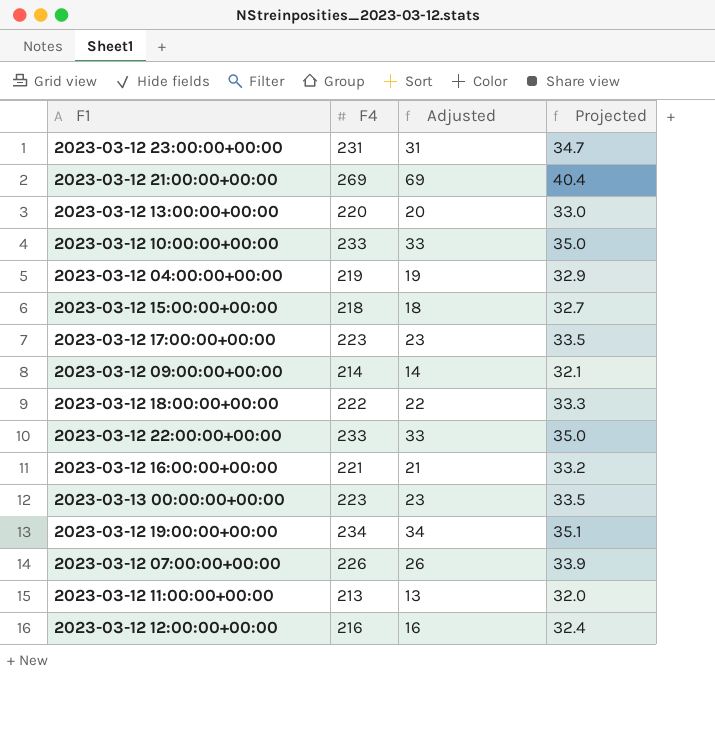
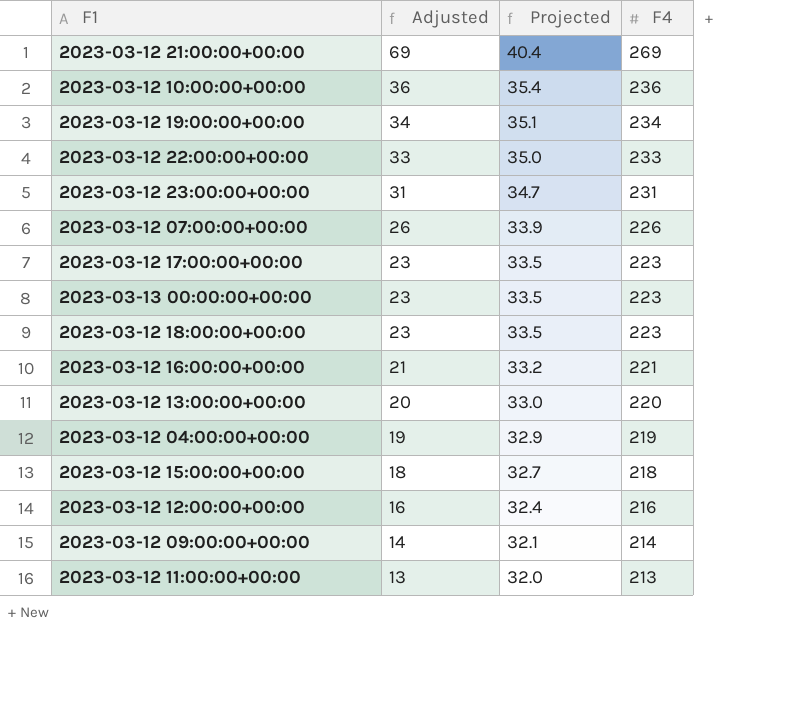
row order: none -> Adjusted descending
column F4 | position: 2 -> 4
2023-03-12 10:00:00+00:00 | Adjusted: 33 -> 36
2023-03-12 10:00:00+00:00 | Projected: 35.0 -> 35.4
2023-03-12 10:00:00+00:00 | F4: 233 -> 236
2023-03-12 18:00:00+00:00 | Adjusted: 22 -> 23
2023-03-12 18:00:00+00:00 | Projected: 33.3 -> 33.5
2023-03-12 18:00:00+00:00 | F4: 222 -> 223

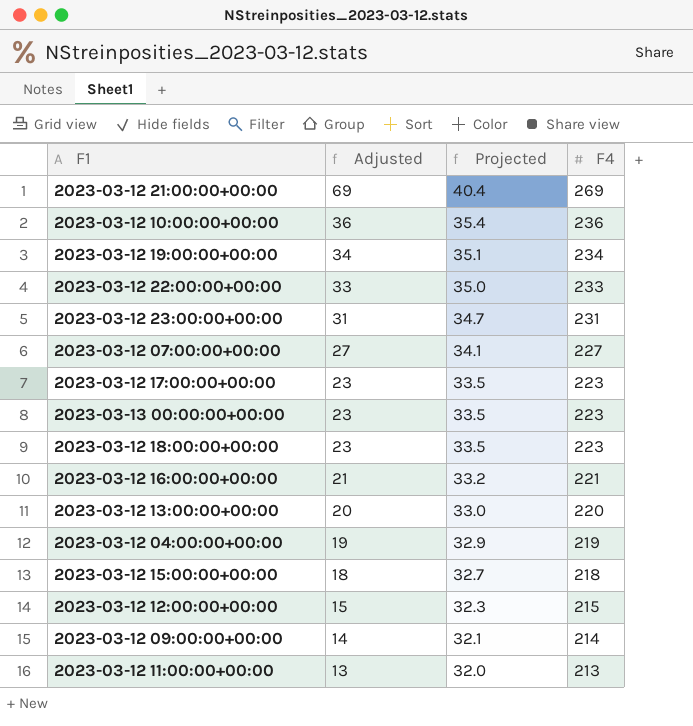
2023-03-12 07:00:00+00:00 | Adjusted: 26 -> 27
2023-03-12 07:00:00+00:00 | Projected: 33.9 -> 34.1
2023-03-12 07:00:00+00:00 | F4: 226 -> 227
2023-03-12 12:00:00+00:00 | Adjusted: 16 -> 15
2023-03-12 12:00:00+00:00 | Projected: 32.4 -> 32.3
2023-03-12 12:00:00+00:00 | F4: 216 -> 215

